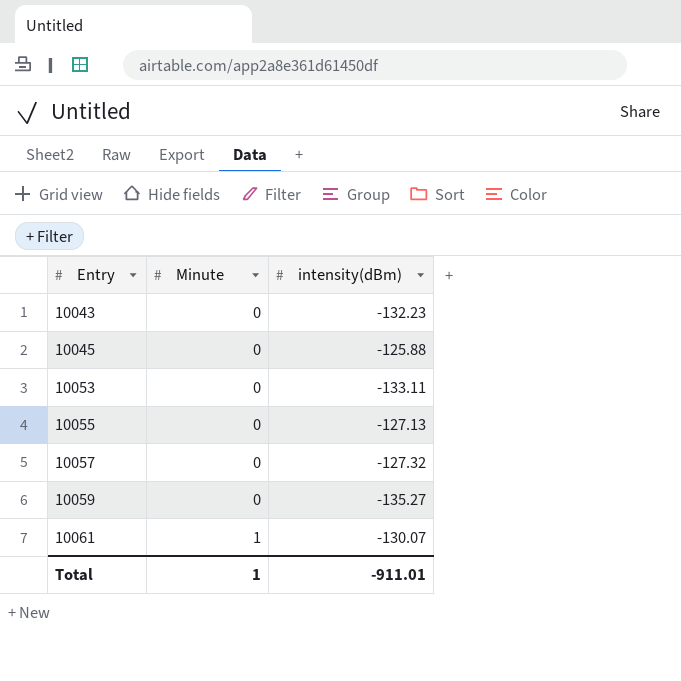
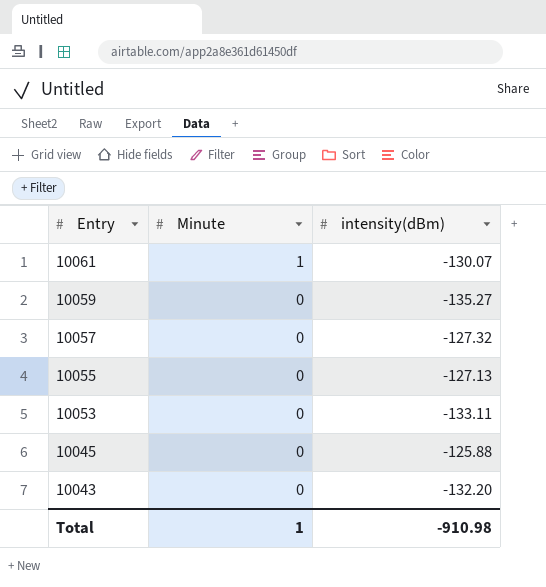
row order: Entry ascending -> Entry descending
10043 | intensity(dBm): -132.23 -> -132.20
Total | intensity(dBm): -911.01 -> -910.98

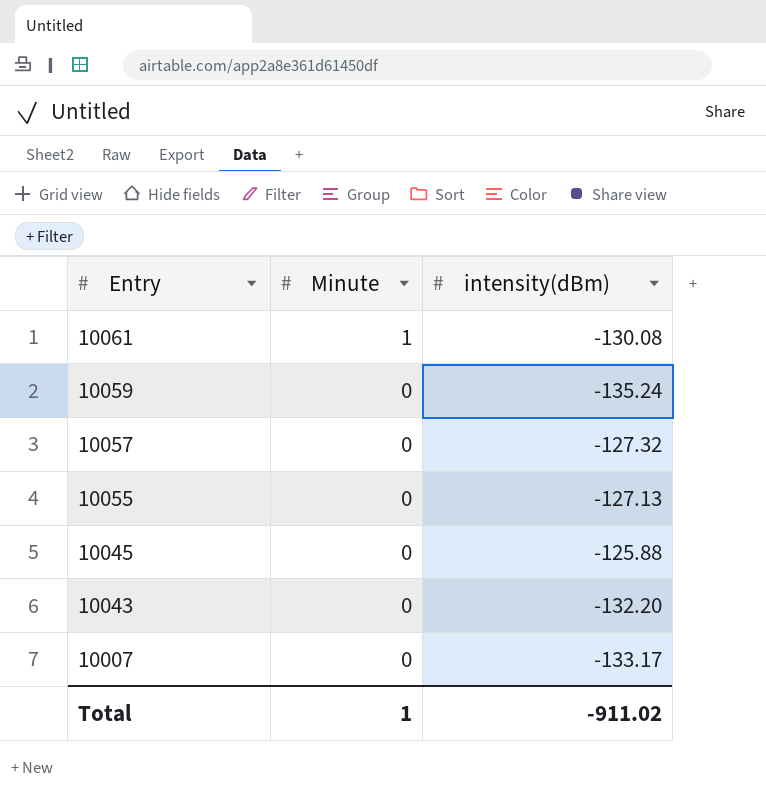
row 10053: 0 | -133.11 -> none
10061 | intensity(dBm): -130.07 -> -130.08
10059 | intensity(dBm): -135.27 -> -135.24
row 10007: none -> 0 | -133.17
Total | intensity(dBm): -910.98 -> -911.02

